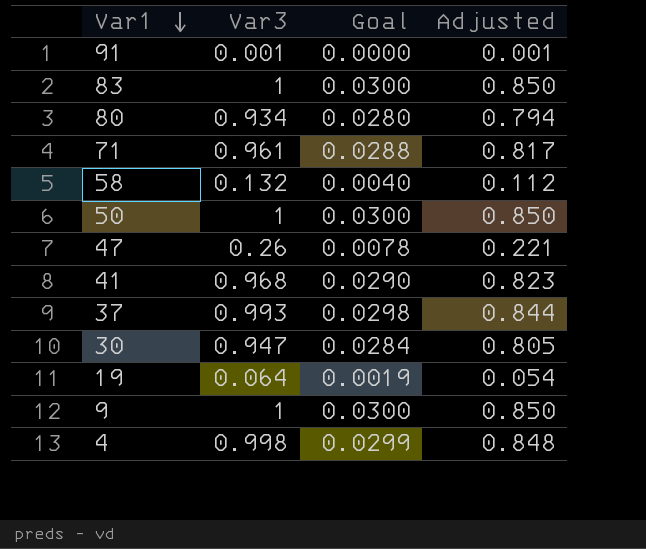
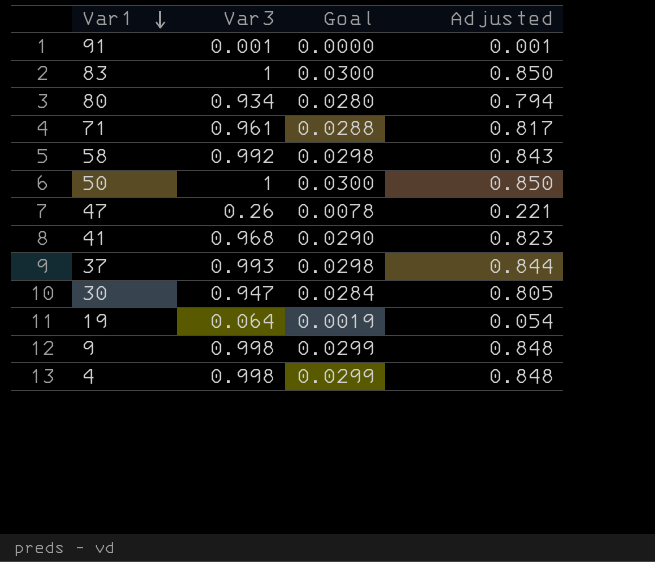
58 | Var3: 0.132 -> 0.992
58 | Goal: 0.0040 -> 0.0298
58 | Adjusted: 0.112 -> 0.843
9 | Var3: 1 -> 0.998
9 | Goal: 0.0300 -> 0.0299
9 | Adjusted: 0.850 -> 0.848

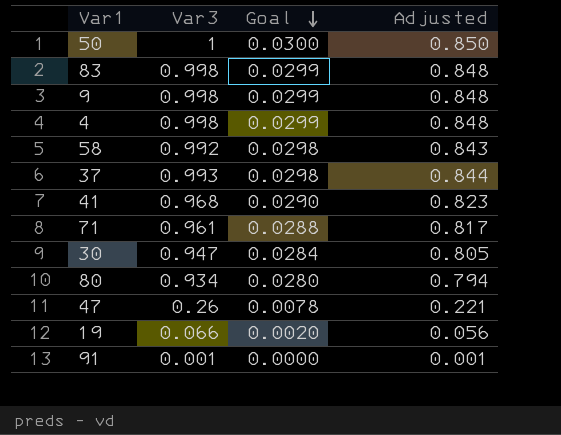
row order: Var1 descending -> Goal descending
83 | Var3: 1 -> 0.998
83 | Goal: 0.0300 -> 0.0299
83 | Adjusted: 0.850 -> 0.848
19 | Var3: 0.064 -> 0.066
19 | Goal: 0.0019 -> 0.0020
19 | Adjusted: 0.054 -> 0.056

